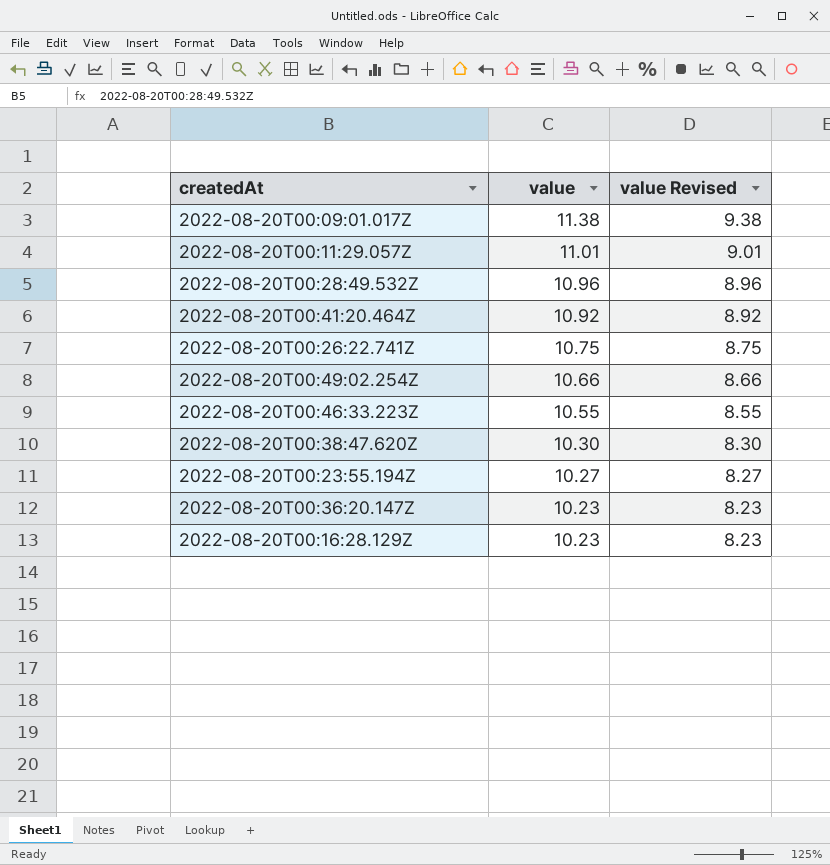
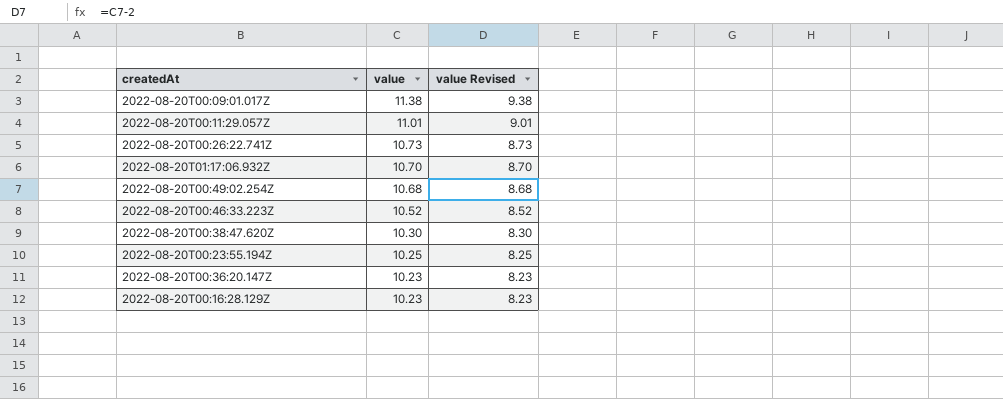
row 2022-08-20T00:28:49.532Z: 10.96 | 8.96 -> none
row 2022-08-20T00:41:20.464Z: 10.92 | 8.92 -> none
2022-08-20T00:26:22.741Z | value: 10.75 -> 10.73
2022-08-20T00:26:22.741Z | value Revised: 8.75 -> 8.73
row 2022-08-20T01:17:06.932Z: none -> 10.70 | 8.70
2022-08-20T00:49:02.254Z | value: 10.66 -> 10.68
2022-08-20T00:49:02.254Z | value Revised: 8.66 -> 8.68
2022-08-20T00:46:33.223Z | value: 10.55 -> 10.52
2022-08-20T00:46:33.223Z | value Revised: 8.55 -> 8.52
2022-08-20T00:23:55.194Z | value: 10.27 -> 10.25
2022-08-20T00:23:55.194Z | value Revised: 8.27 -> 8.25

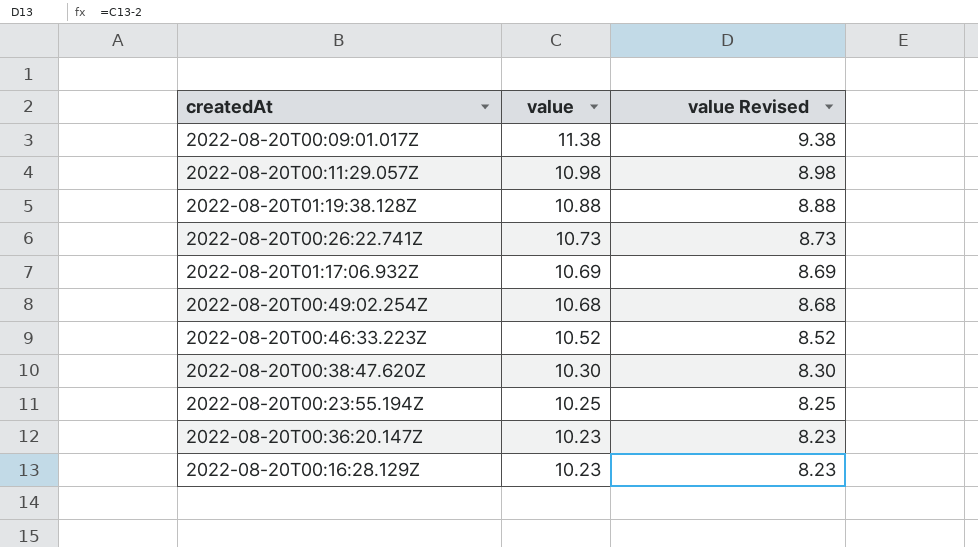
2022-08-20T00:11:29.057Z | value: 11.01 -> 10.98
2022-08-20T00:11:29.057Z | value Revised: 9.01 -> 8.98
row 2022-08-20T01:19:38.128Z: none -> 10.88 | 8.88
2022-08-20T01:17:06.932Z | value: 10.70 -> 10.69
2022-08-20T01:17:06.932Z | value Revised: 8.70 -> 8.69

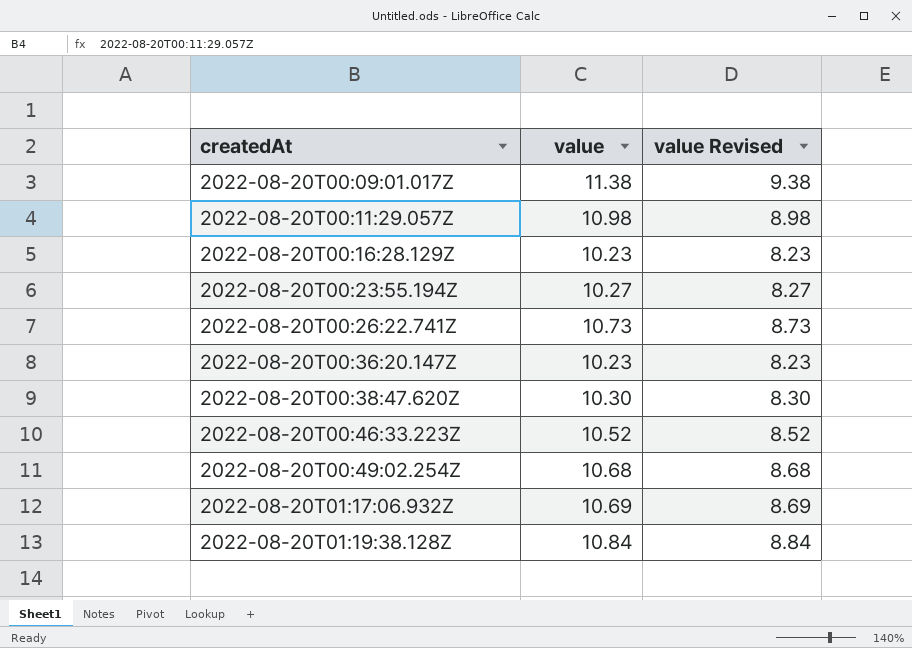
row order: value descending -> createdAt ascending
2022-08-20T00:23:55.194Z | value: 10.25 -> 10.27
2022-08-20T00:23:55.194Z | value Revised: 8.25 -> 8.27
2022-08-20T01:19:38.128Z | value: 10.88 -> 10.84
2022-08-20T01:19:38.128Z | value Revised: 8.88 -> 8.84

